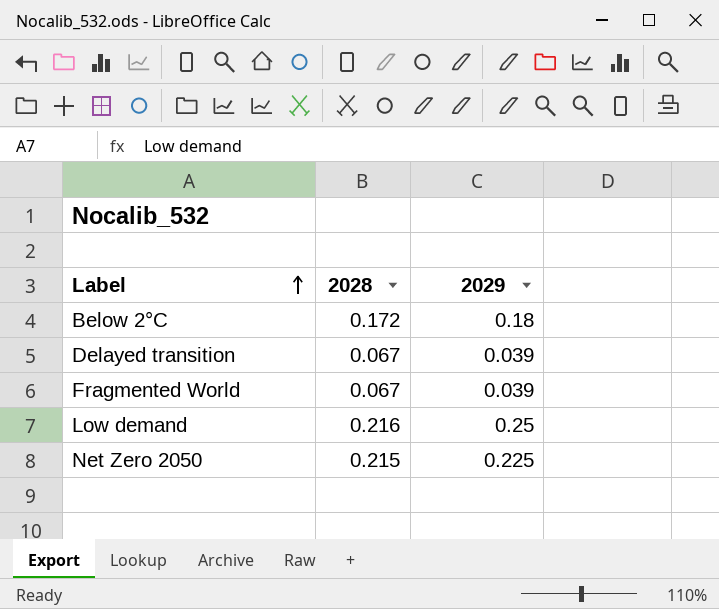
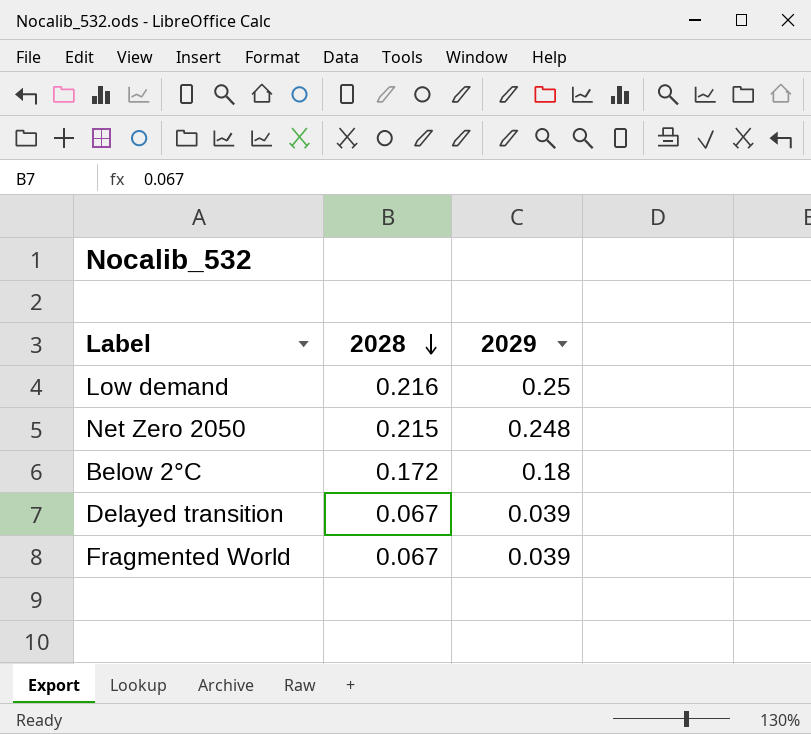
row order: Label ascending -> 2028 descending
Net Zero 2050 | 2029: 0.225 -> 0.248

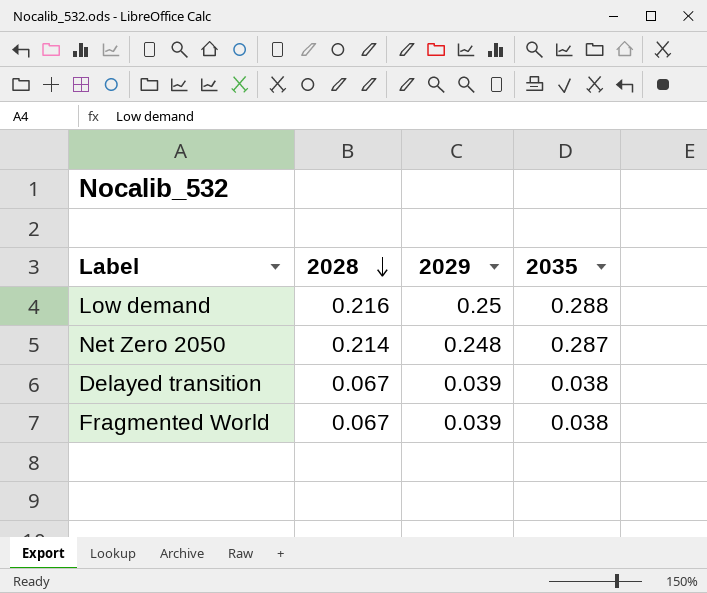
column 2035 | position: none -> 4
row Below 2°C: 0.172 | 0.18 -> none
Net Zero 2050 | 2028: 0.215 -> 0.214

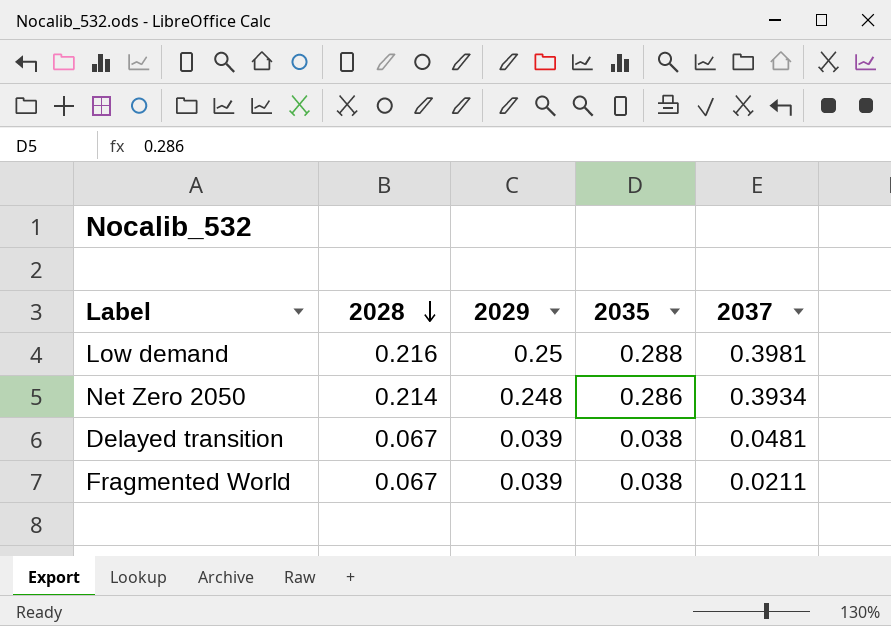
column 2037 | position: none -> 5
Net Zero 2050 | 2035: 0.287 -> 0.286

